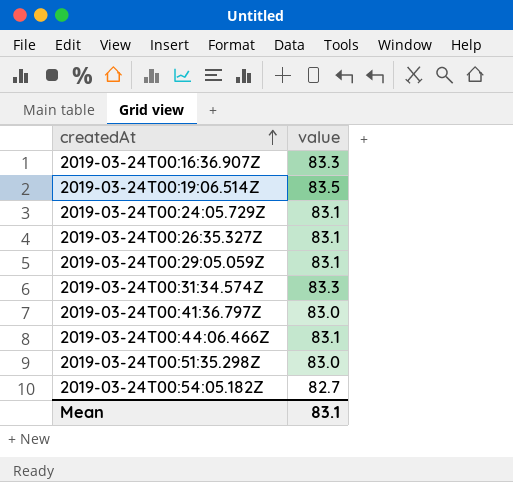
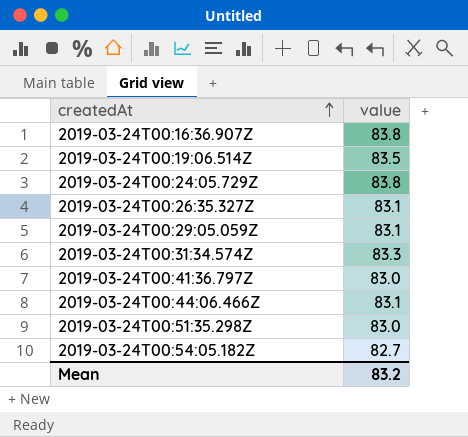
2019-03-24T00:16:36.907Z | value: 83.3 -> 83.8
2019-03-24T00:24:05.729Z | value: 83.1 -> 83.8
Mean | value: 83.1 -> 83.2

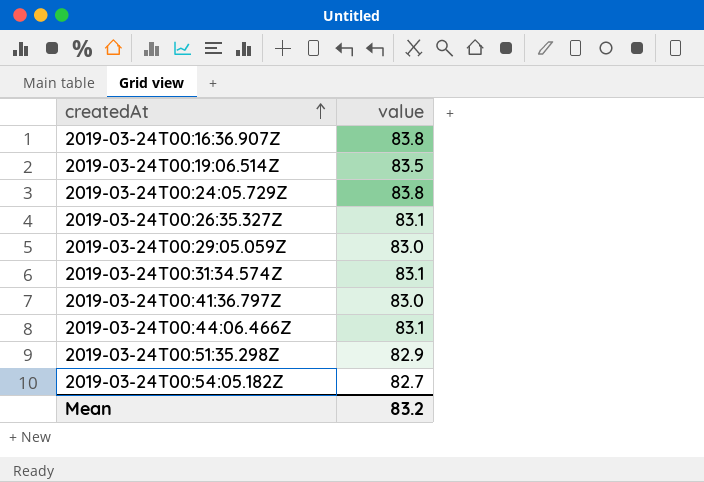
2019-03-24T00:29:05.059Z | value: 83.1 -> 83.0
2019-03-24T00:31:34.574Z | value: 83.3 -> 83.1
2019-03-24T00:51:35.298Z | value: 83.0 -> 82.9

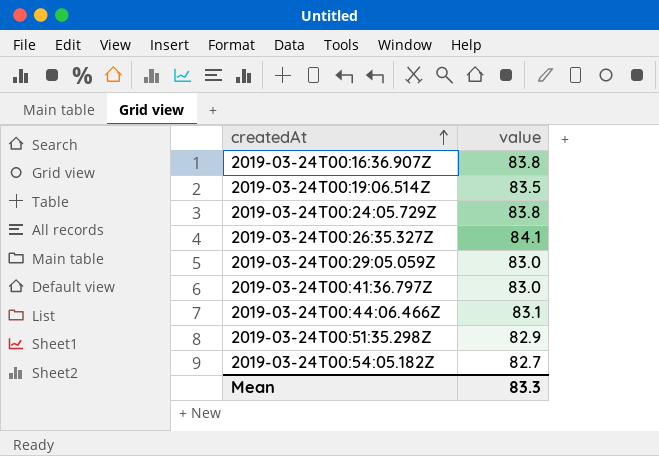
row 2019-03-24T00:31:34.574Z: 83.1 -> none
2019-03-24T00:26:35.327Z | value: 83.1 -> 84.1
Mean | value: 83.2 -> 83.3

